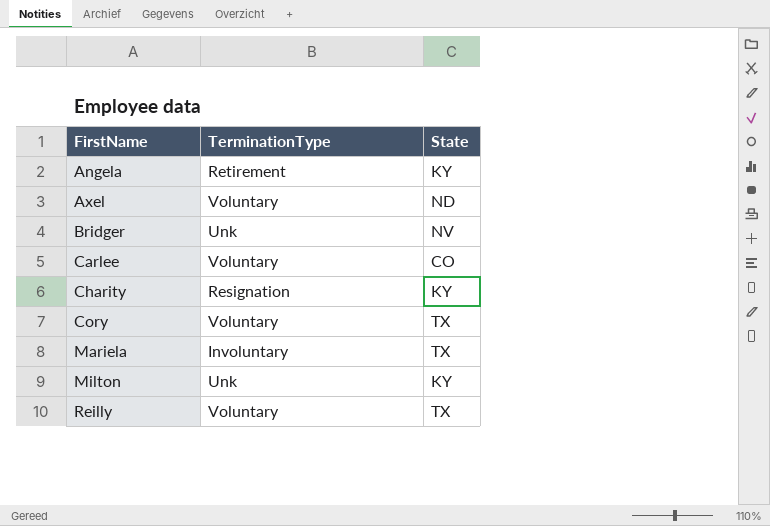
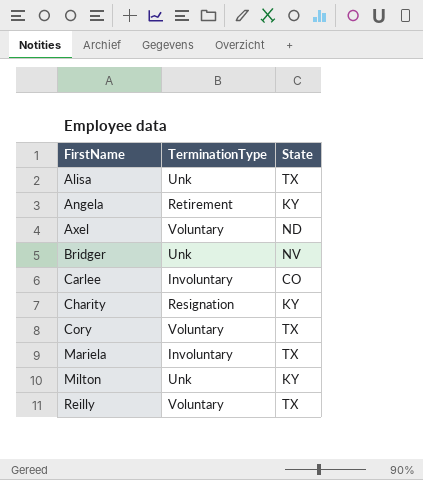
row Alisa: none -> Unk | TX
Carlee | TerminationType: Voluntary -> Involuntary

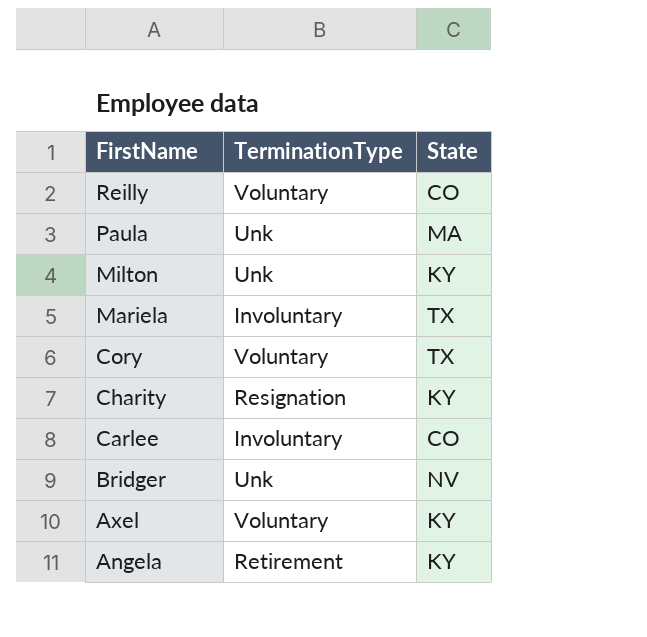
row order: FirstName ascending -> FirstName descending
row Alisa: Unk | TX -> none
Reilly | State: TX -> CO
row Paula: none -> Unk | MA
Axel | State: ND -> KY

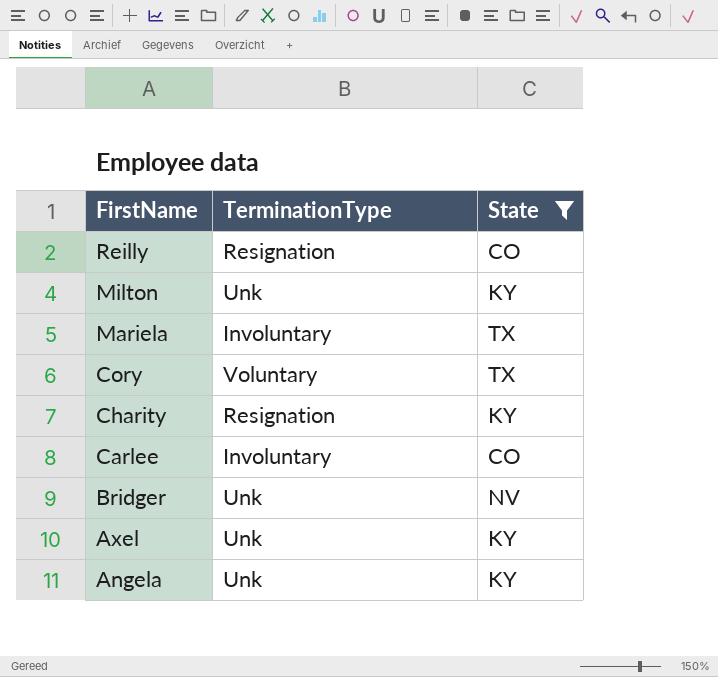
filter: none -> State != MA
Reilly | TerminationType: Voluntary -> Resignation
Axel | TerminationType: Voluntary -> Unk
Angela | TerminationType: Retirement -> Unk

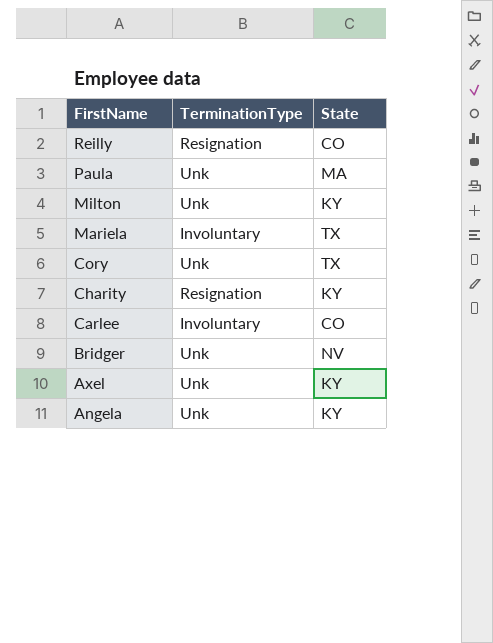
filter: State != MA -> none
Cory | TerminationType: Voluntary -> Unk

